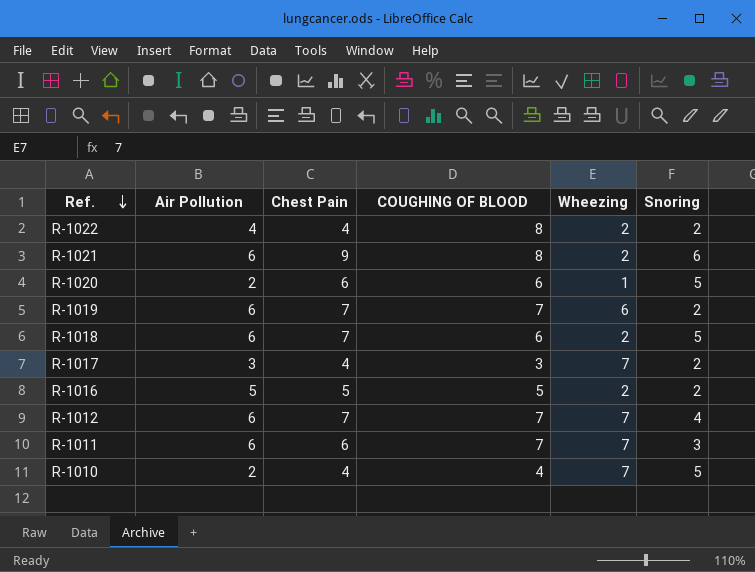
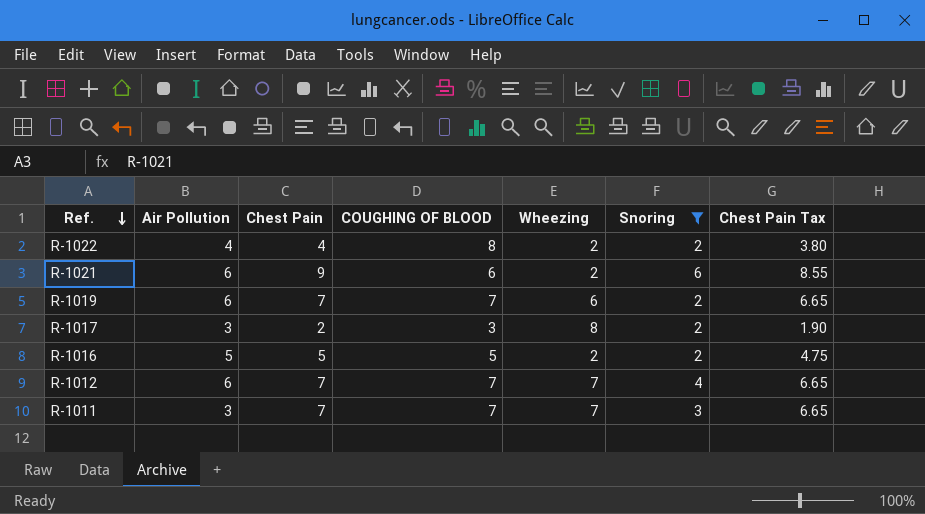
filter: none -> Snoring != 5
column Chest Pain Tax | formula: none -> [Chest Pain] * 0.95
R-1021 | COUGHING OF BLOOD: 8 -> 6
R-1017 | Chest Pain: 4 -> 2
R-1017 | Wheezing: 7 -> 8
R-1011 | Air Pollution: 6 -> 3
R-1011 | Chest Pain: 6 -> 7

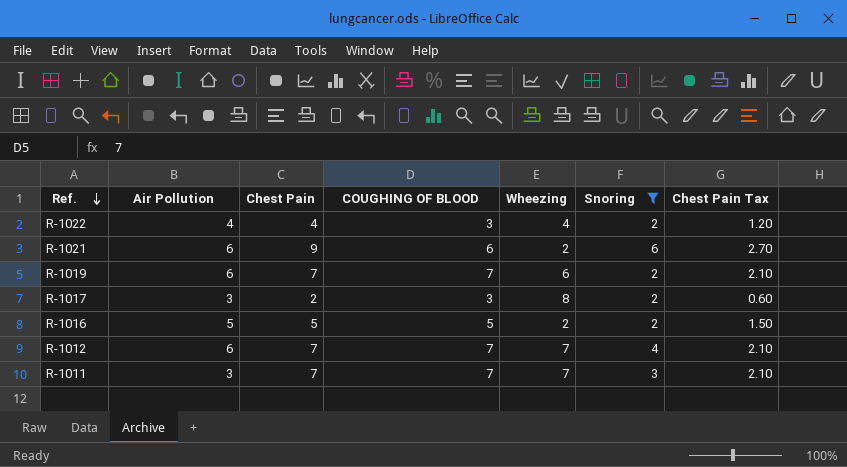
column Chest Pain Tax | formula: [Chest Pain] * 0.95 -> [Chest Pain] * 0.3
R-1022 | COUGHING OF BLOOD: 8 -> 3
R-1022 | Wheezing: 2 -> 4

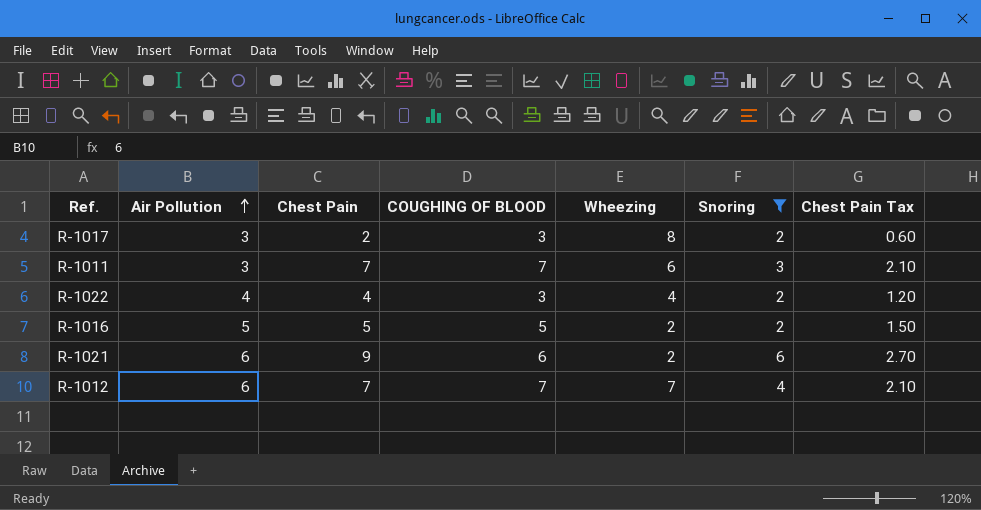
row order: Ref. descending -> Air Pollution ascending
row R-1019: 6 | 7 | 7 | 6 | 2 | 2.10 -> none
R-1011 | Wheezing: 7 -> 6

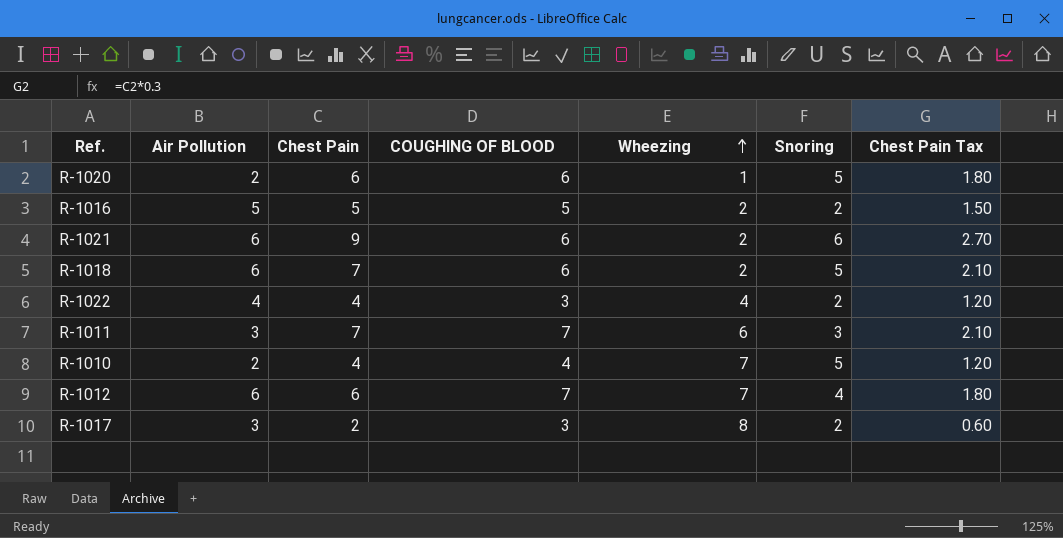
filter: Snoring != 5 -> none
row order: Air Pollution ascending -> Wheezing ascending
R-1012 | Chest Pain: 7 -> 6
R-1012 | Chest Pain Tax: 2.10 -> 1.80

